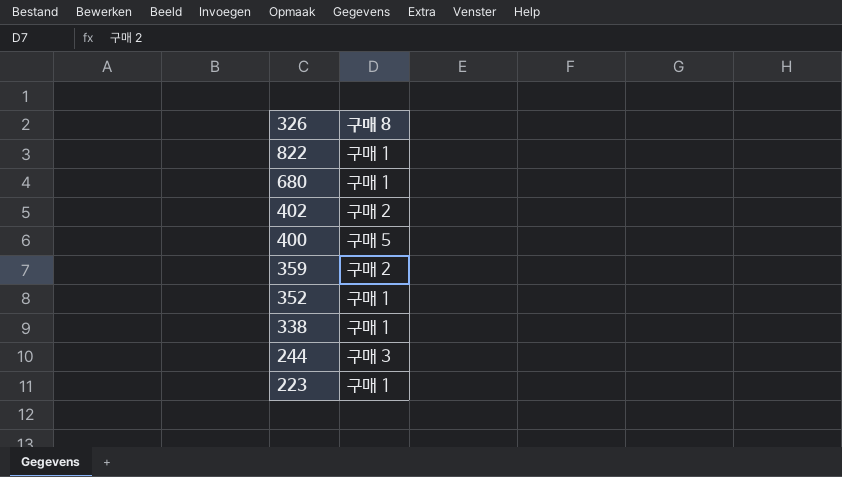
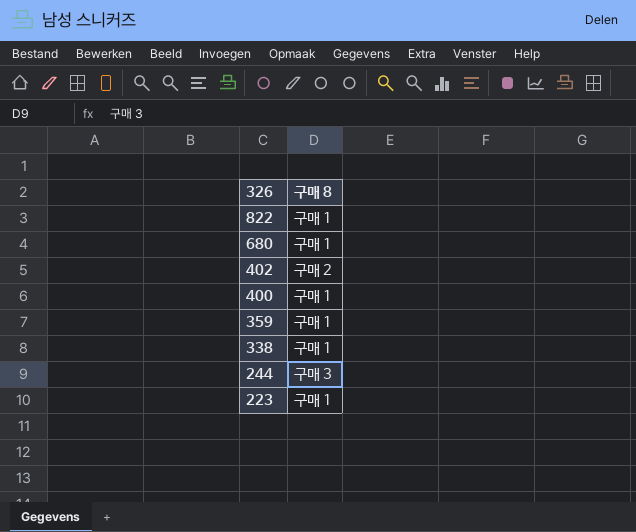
row 352: 구매 1 -> none
400 | 구매 8: 구매 5 -> 구매 1
359 | 구매 8: 구매 2 -> 구매 1

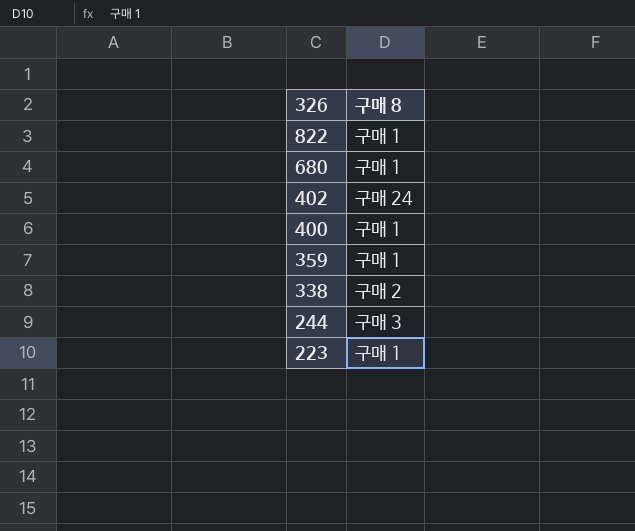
402 | 구매 8: 구매 2 -> 구매 24
338 | 구매 8: 구매 1 -> 구매 2

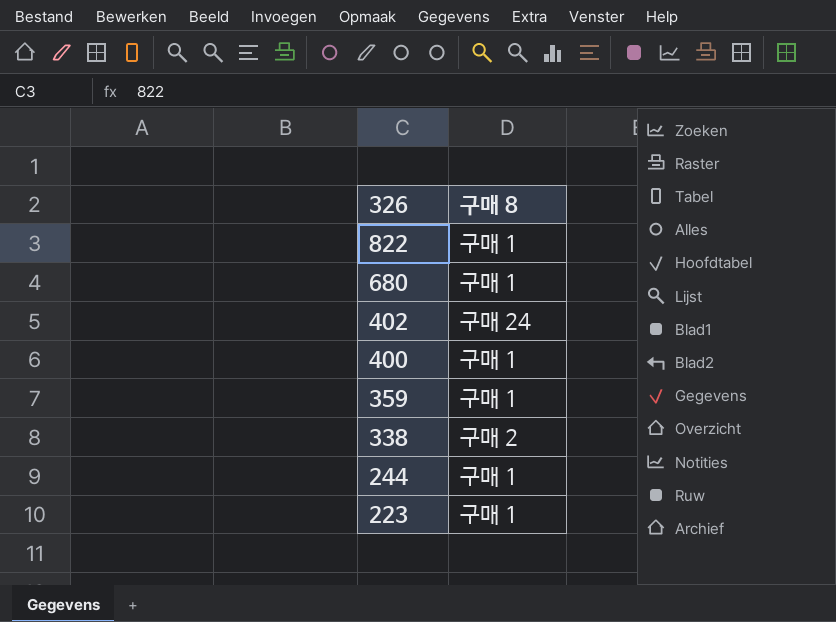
244 | 구매 8: 구매 3 -> 구매 1

